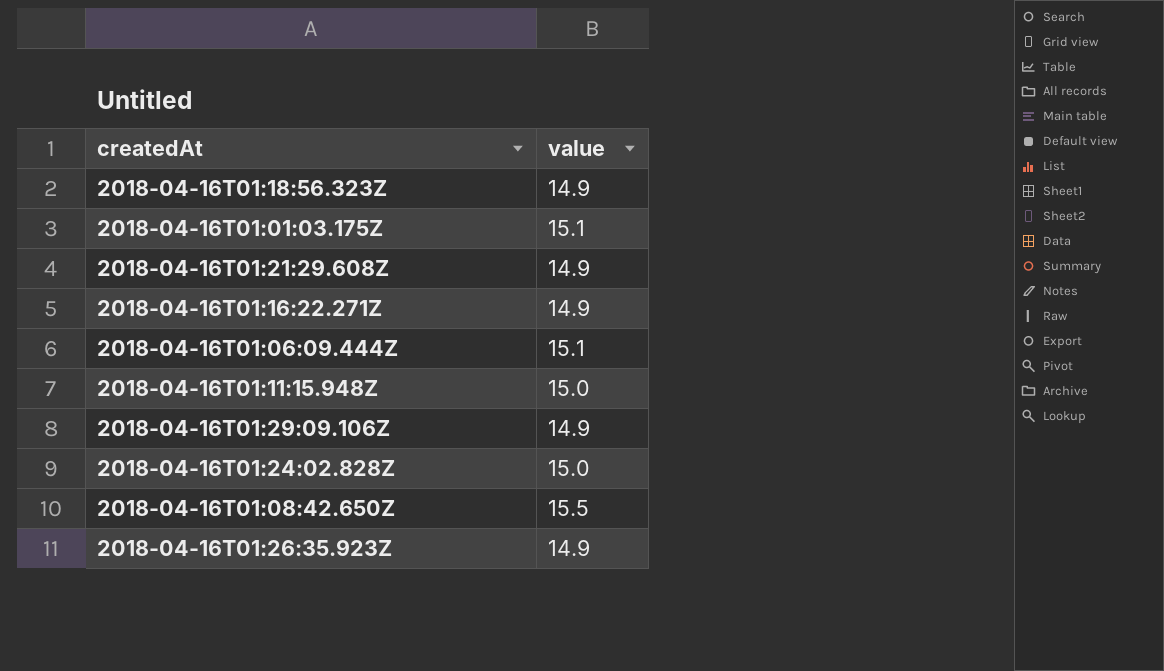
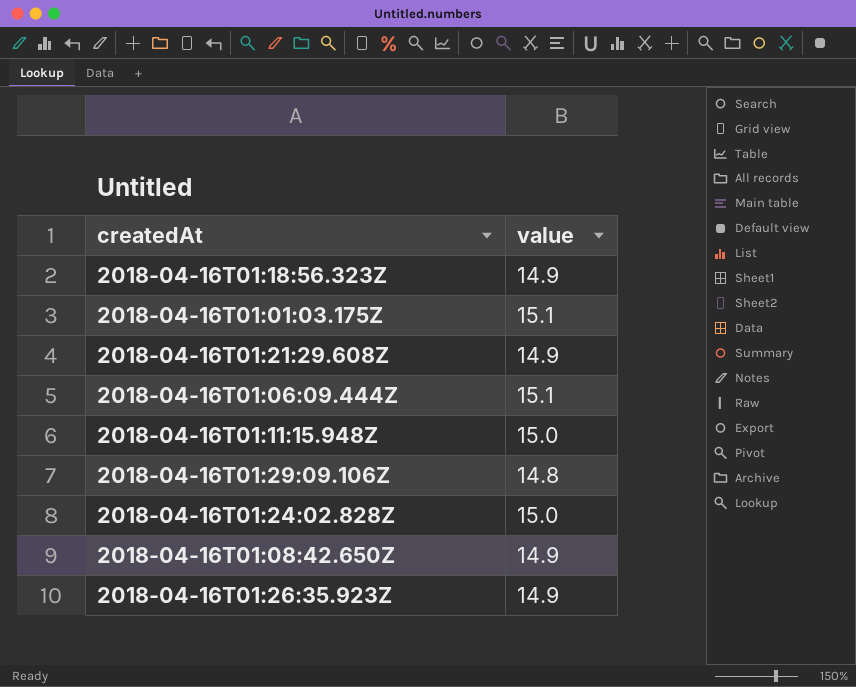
row 2018-04-16T01:16:22.271Z: 14.9 -> none
2018-04-16T01:29:09.106Z | value: 14.9 -> 14.8
2018-04-16T01:08:42.650Z | value: 15.5 -> 14.9

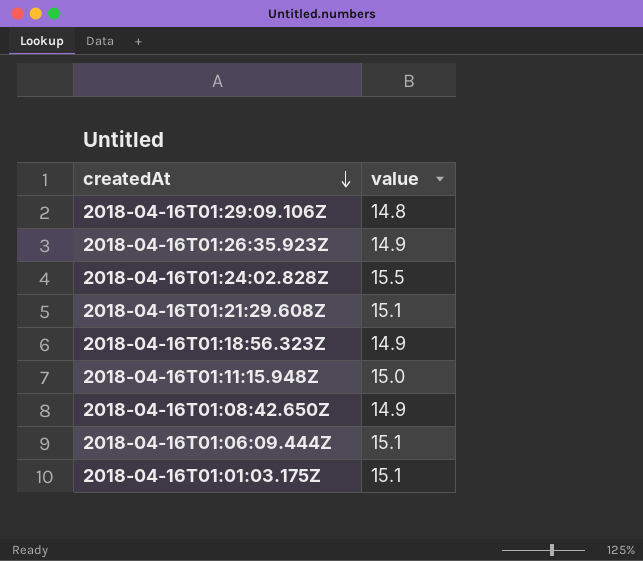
row order: none -> createdAt descending
2018-04-16T01:24:02.828Z | value: 15.0 -> 15.5
2018-04-16T01:21:29.608Z | value: 14.9 -> 15.1

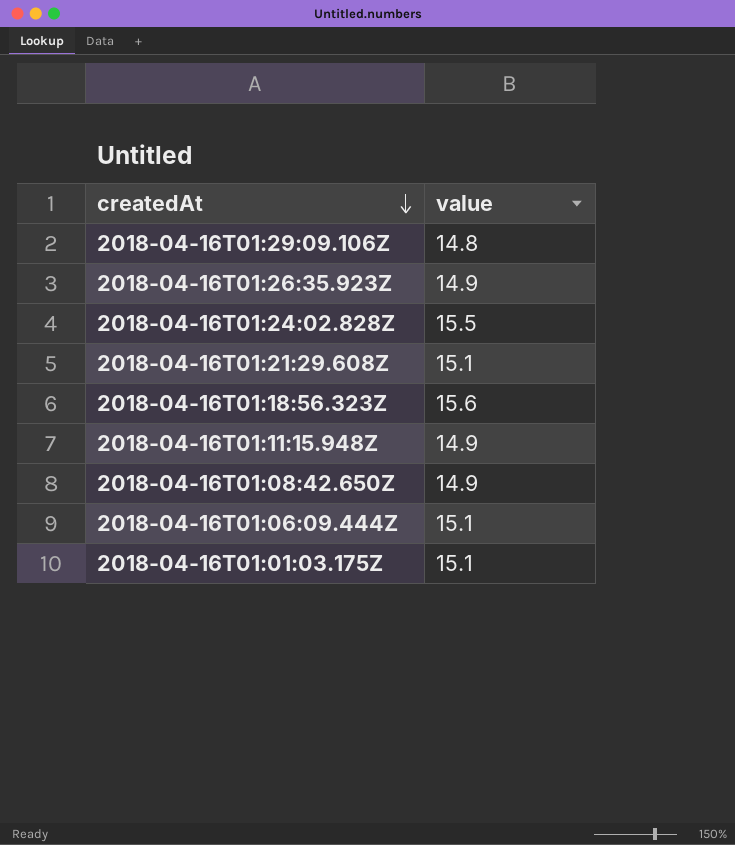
2018-04-16T01:18:56.323Z | value: 14.9 -> 15.6
2018-04-16T01:11:15.948Z | value: 15.0 -> 14.9

